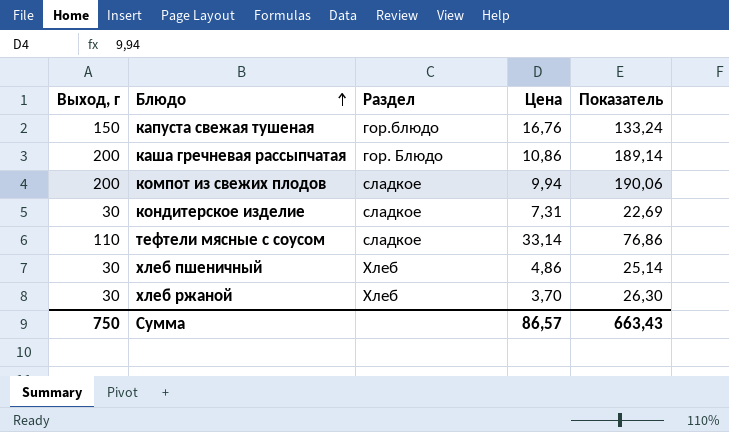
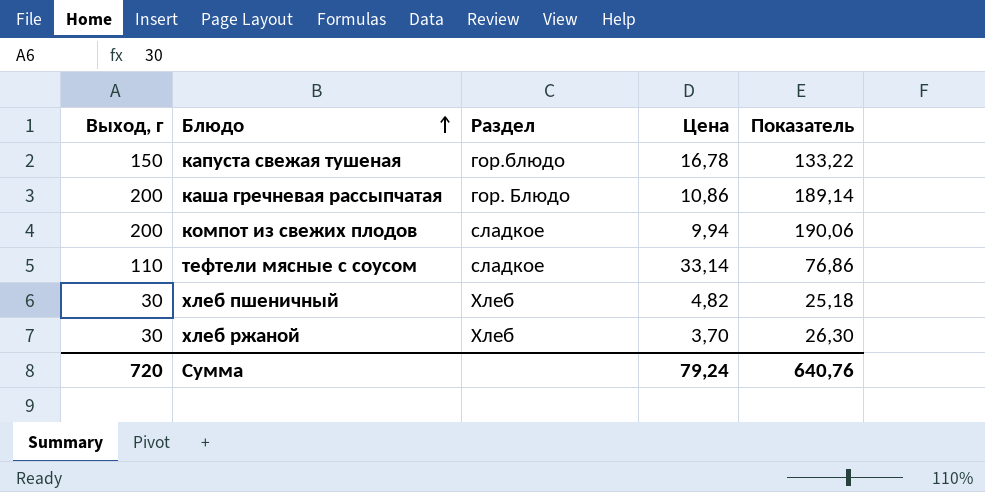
row кондитерское изделие: 30 | сладкое | 7,31 | 22,69 -> none
капуста свежая тушеная | Цена: 16,76 -> 16,78
капуста свежая тушеная | Показатель: 133,24 -> 133,22
хлеб пшеничный | Цена: 4,86 -> 4,82
хлеб пшеничный | Показатель: 25,14 -> 25,18
Сумма | Выход, г: 750 -> 720
Сумма | Цена: 86,57 -> 79,24
Сумма | Показатель: 663,43 -> 640,76

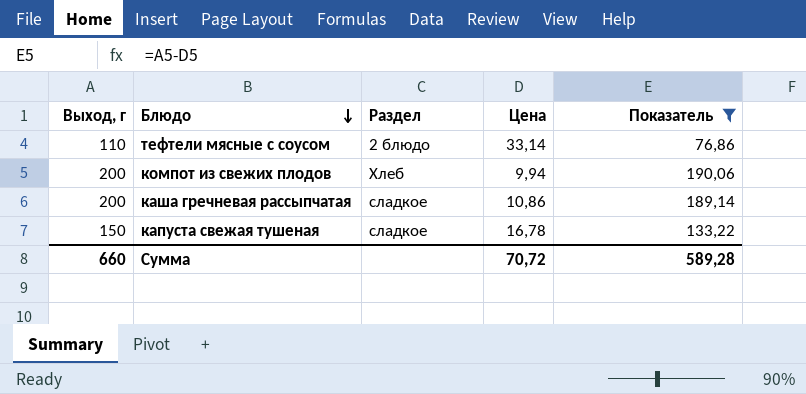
filter: none -> Показатель >= 76,86
row order: Блюдо ascending -> Блюдо descending
тефтели мясные с соусом | Раздел: сладкое -> 2 блюдо
компот из свежих плодов | Раздел: сладкое -> Хлеб
каша гречневая рассыпчатая | Раздел: гор. Блюдо -> сладкое
капуста свежая тушеная | Раздел: гор.блюдо -> сладкое
Сумма | Выход, г: 720 -> 660
Сумма | Цена: 79,24 -> 70,72
Сумма | Показатель: 640,76 -> 589,28

